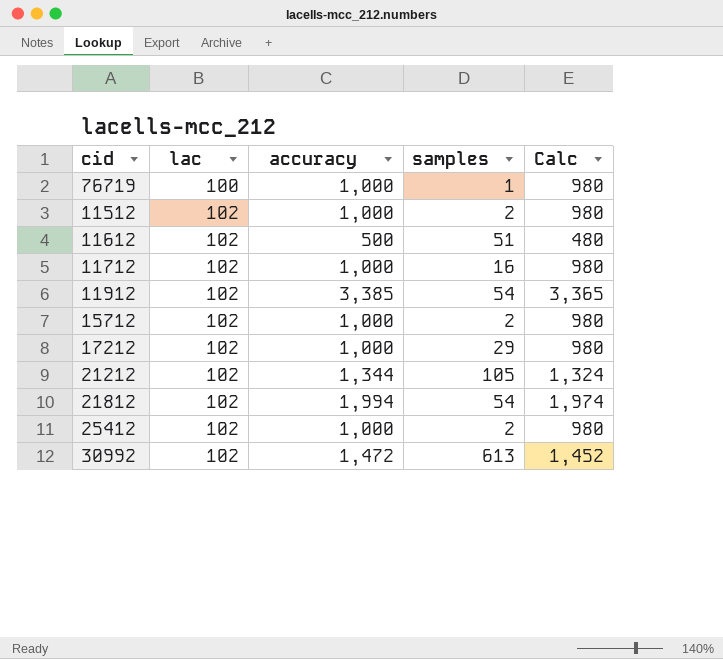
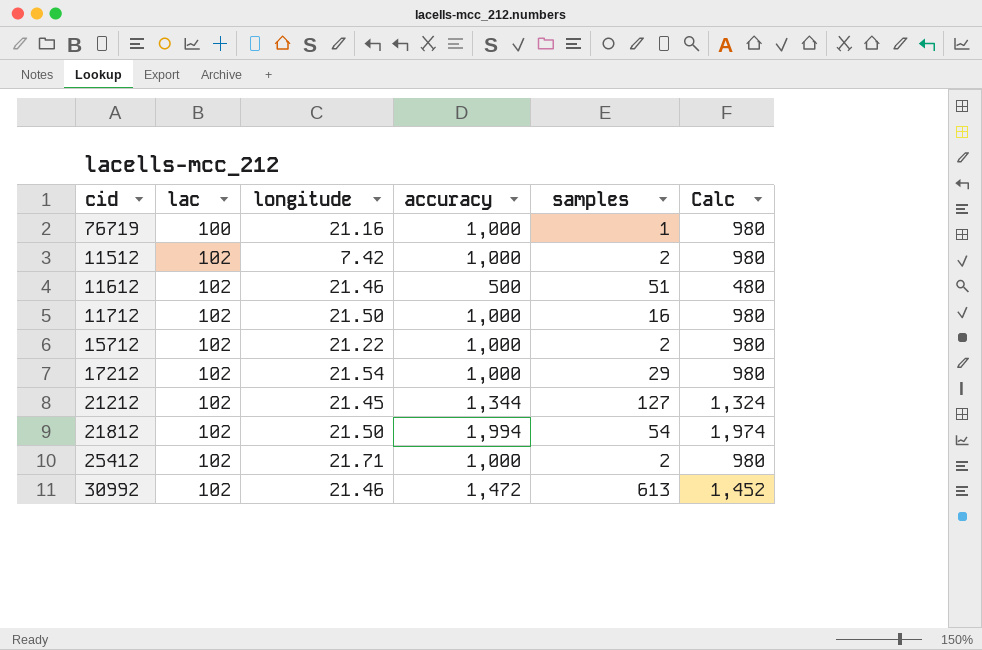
column longitude | position: none -> 3
row 11912: 102 | 3,385 | 54 | 3,365 -> none
21212 | samples: 105 -> 127

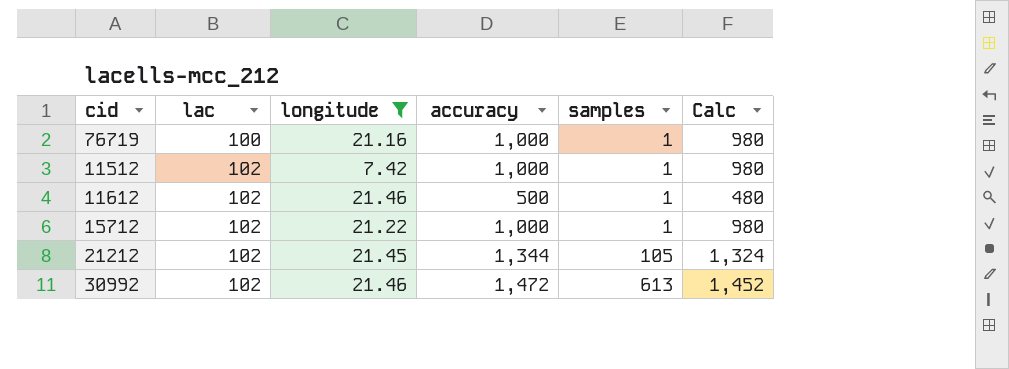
filter: none -> longitude <= 21.46
11512 | samples: 2 -> 1
11612 | samples: 51 -> 1
15712 | samples: 2 -> 1
21212 | samples: 127 -> 105

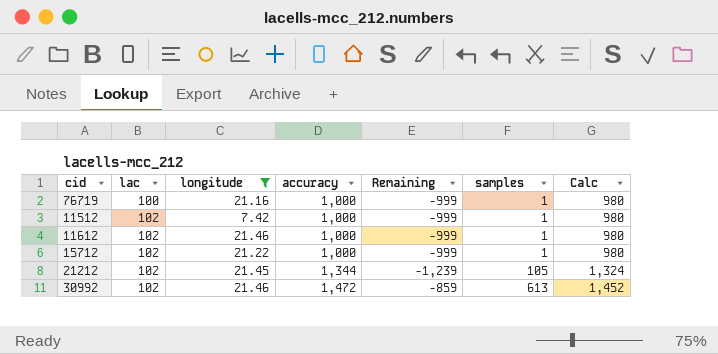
column Remaining | formula: none -> [samples] - [accuracy]
11612 | accuracy: 500 -> 1,000
11612 | Calc: 480 -> 980

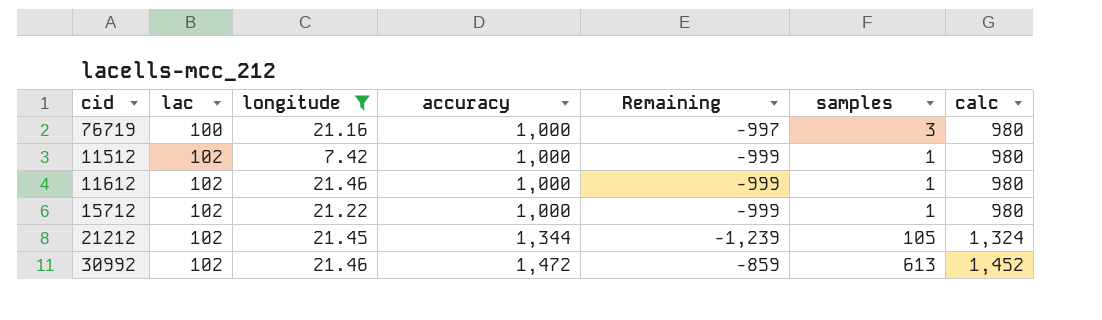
column name: Calc -> calc
76719 | Remaining: -999 -> -997
76719 | samples: 1 -> 3

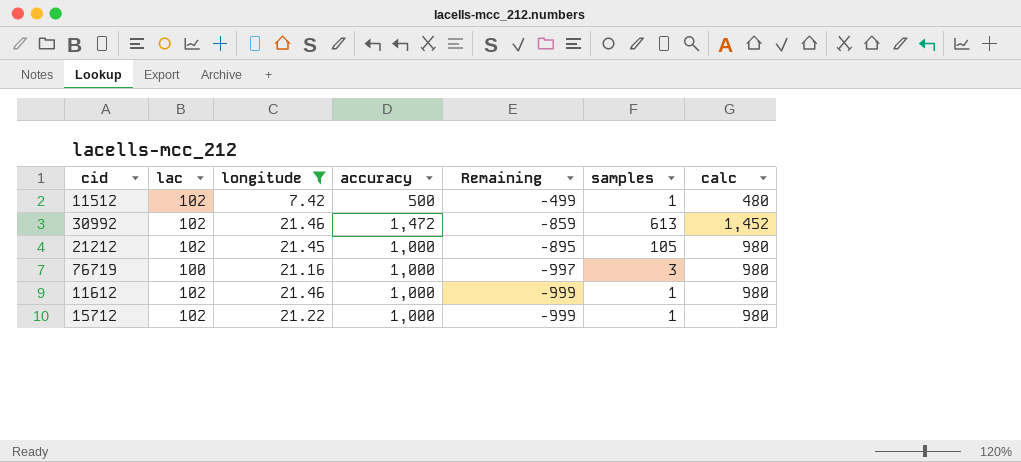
row order: lac ascending -> Remaining descending
11512 | accuracy: 1,000 -> 500
11512 | Remaining: -999 -> -499
11512 | calc: 980 -> 480
21212 | accuracy: 1,344 -> 1,000
21212 | Remaining: -1,239 -> -895
21212 | calc: 1,324 -> 980

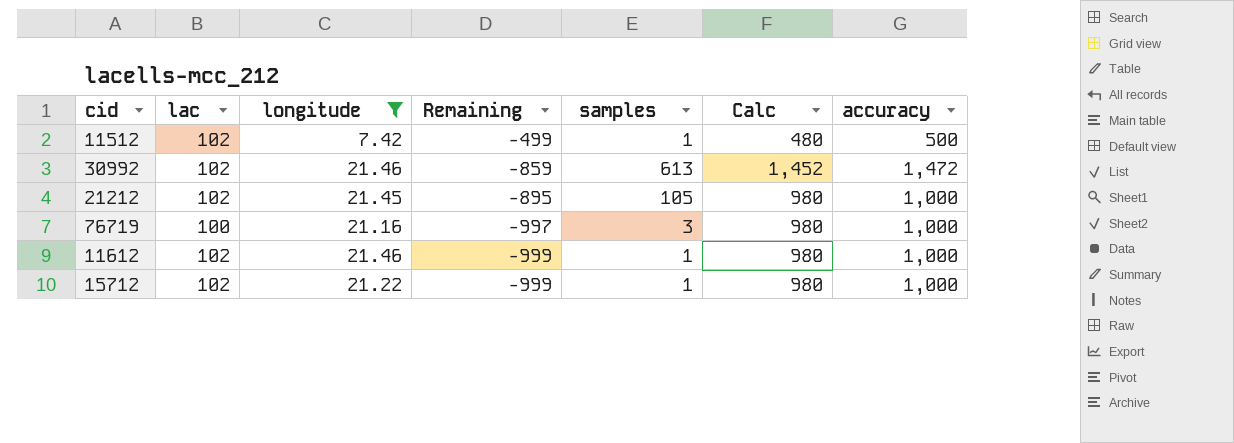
column name: calc -> Calc
column accuracy | position: 4 -> 7

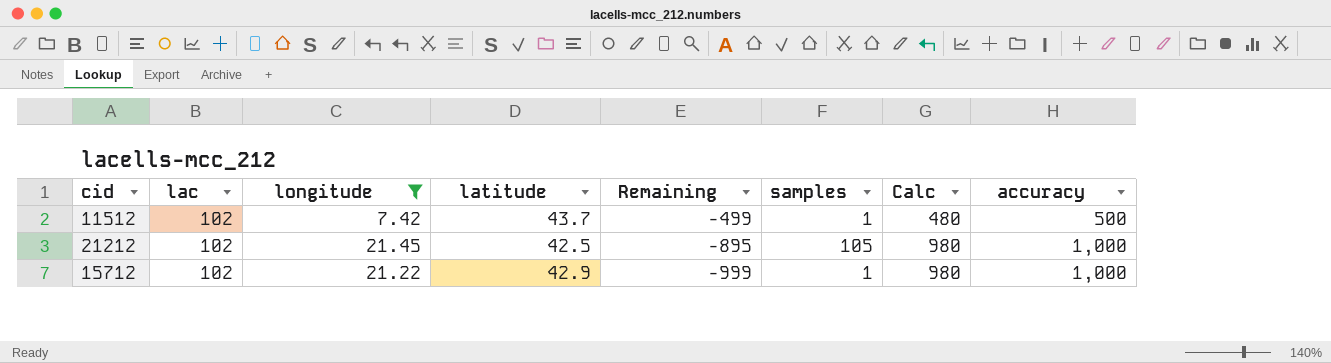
column latitude | position: none -> 4
row 30992: 102 | 21.46 | -859 | 613 | 1,452 | 1,472 -> none
row 76719: 100 | 21.16 | -997 | 3 | 980 | 1,000 -> none
row 11612: 102 | 21.46 | -999 | 1 | 980 | 1,000 -> none

